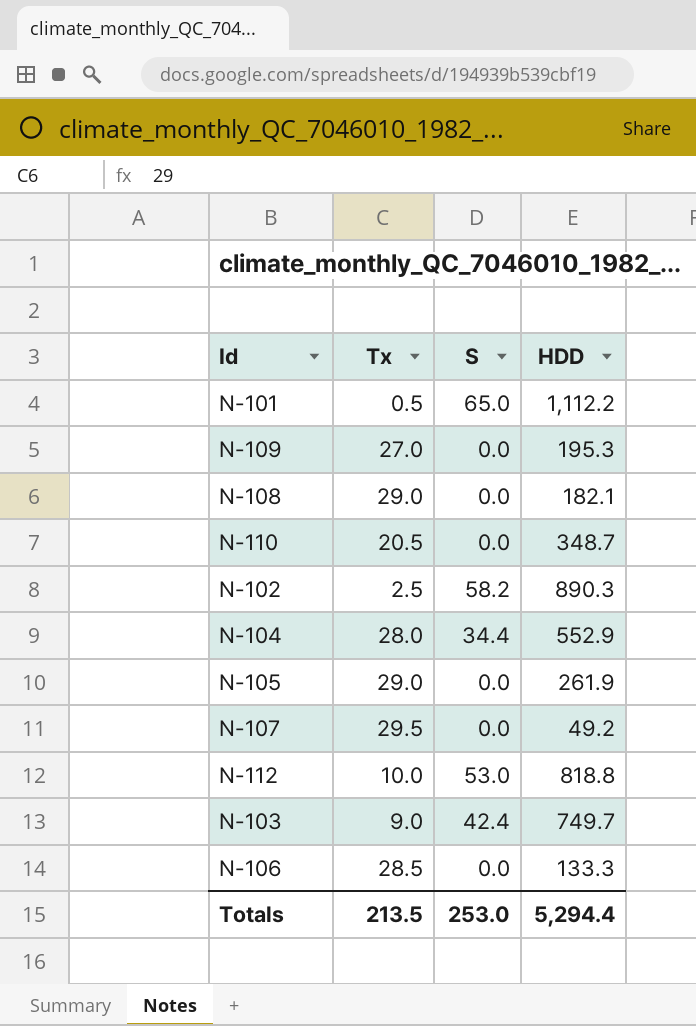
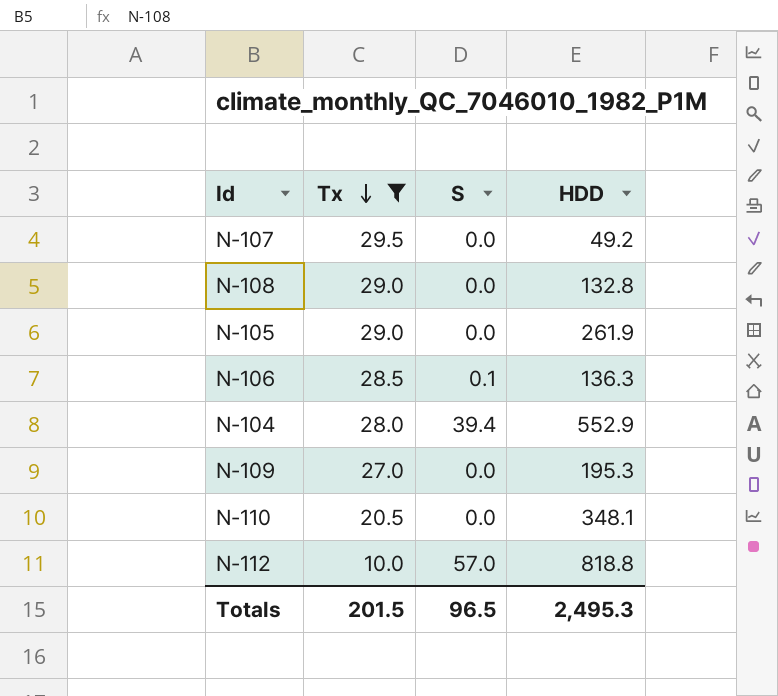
filter: none -> Tx >= 10.0
row order: none -> Tx descending
N-108 | HDD: 182.1 -> 132.8
N-106 | S: 0.0 -> 0.1
N-106 | HDD: 133.3 -> 136.3
N-104 | S: 34.4 -> 39.4
N-110 | HDD: 348.7 -> 348.1
N-112 | S: 53.0 -> 57.0
Totals | Tx: 213.5 -> 201.5
Totals | S: 253.0 -> 96.5
Totals | HDD: 5,294.4 -> 2,495.3

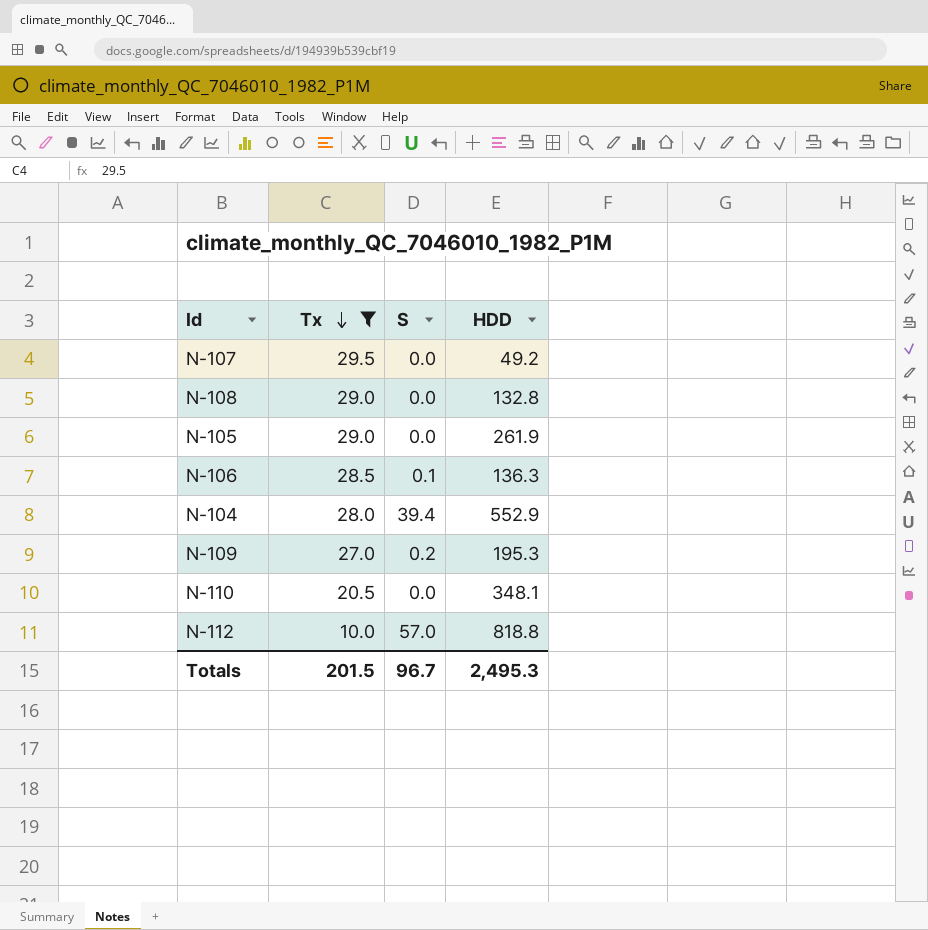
N-109 | S: 0.0 -> 0.2
Totals | S: 96.5 -> 96.7

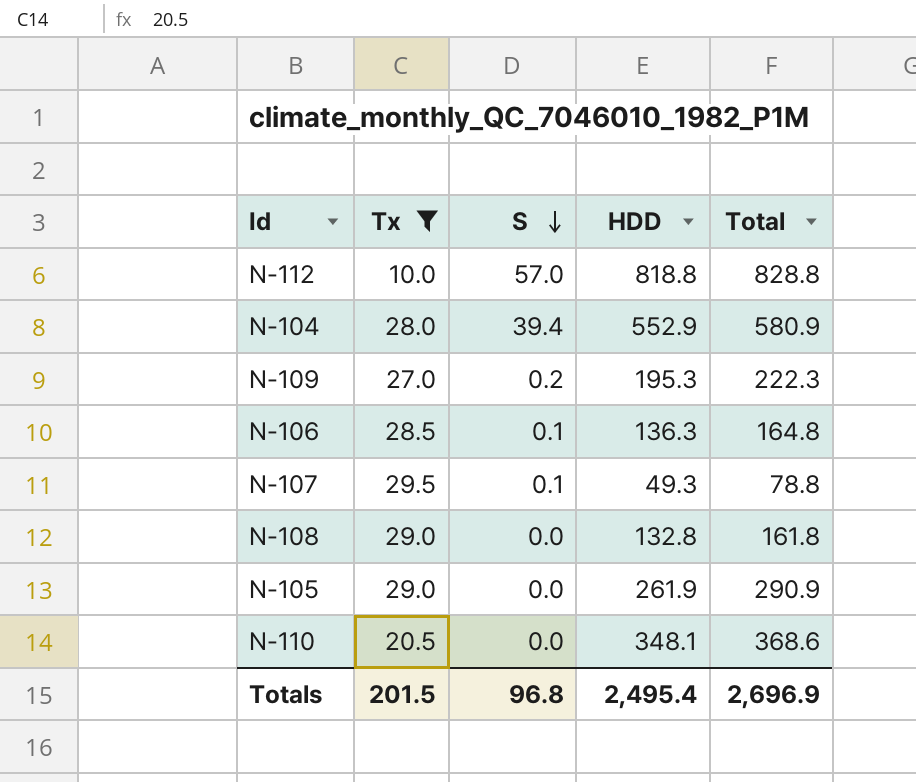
row order: Tx descending -> S descending
column Total | formula: none -> [Tx] + [HDD]
N-107 | S: 0.0 -> 0.1
N-107 | HDD: 49.2 -> 49.3
Totals | S: 96.7 -> 96.8
Totals | HDD: 2,495.3 -> 2,495.4

